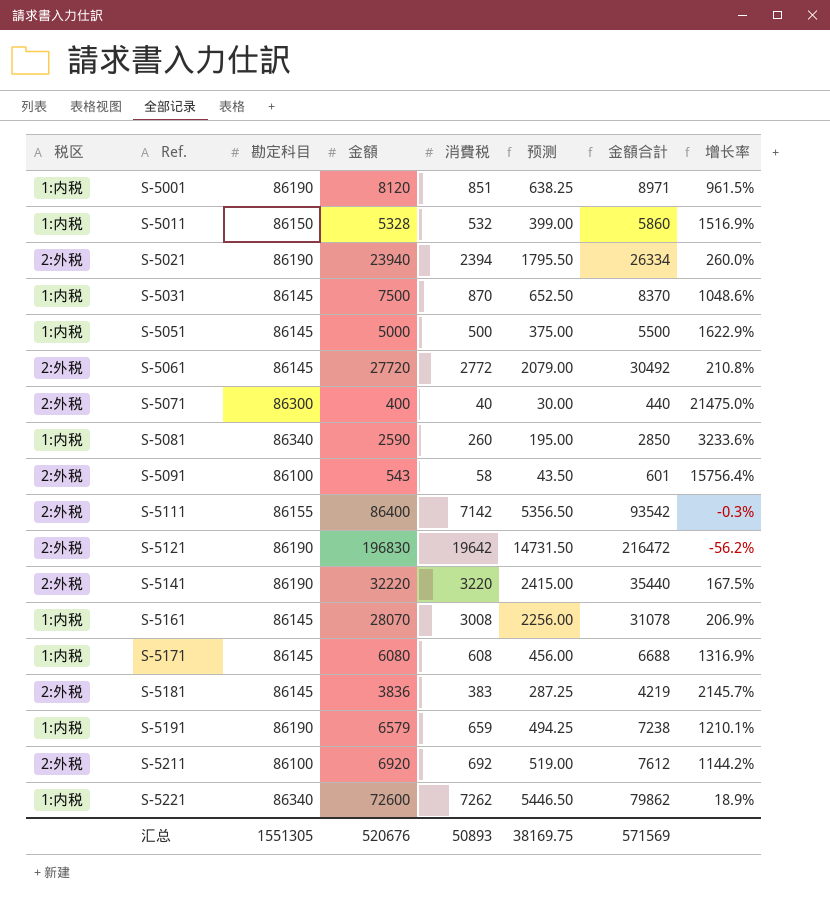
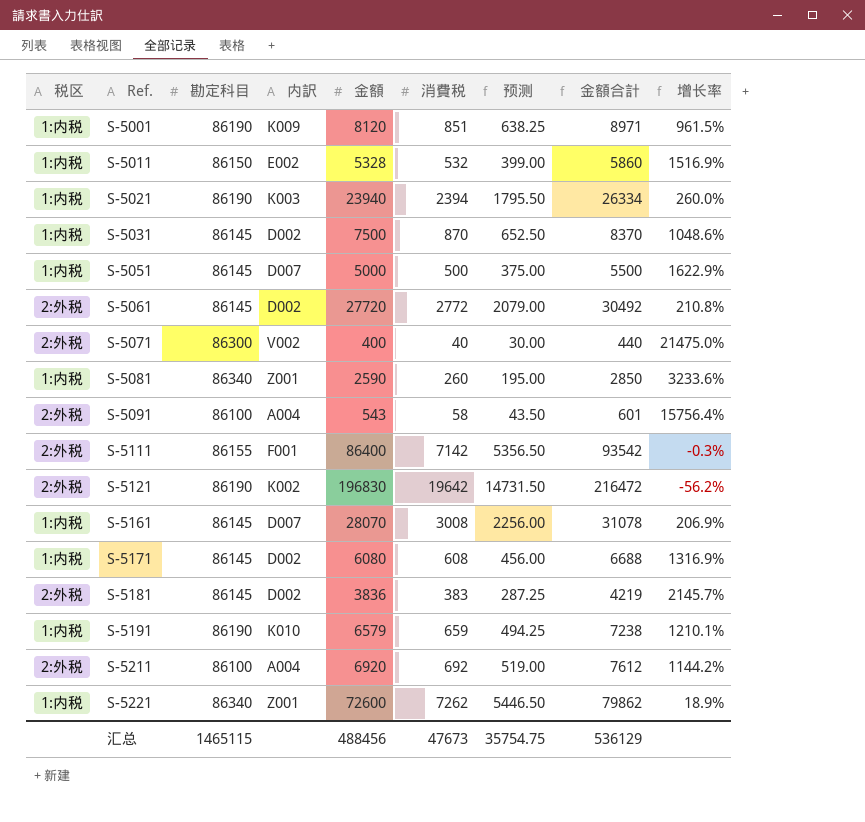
column 内訳 | position: none -> 4
row S-5141: 2:外税 | 86190 | 32220 | 3220 | 2415.00 | 35440 | 167.5% -> none
S-5021 | 税区: 2:外税 -> 1:内税
汇总 | 勘定科目: 1551305 -> 1465115
汇总 | 金額: 520676 -> 488456
汇总 | 消費税: 50893 -> 47673
汇总 | 预测: 38169.75 -> 35754.75
汇总 | 金額合計: 571569 -> 536129

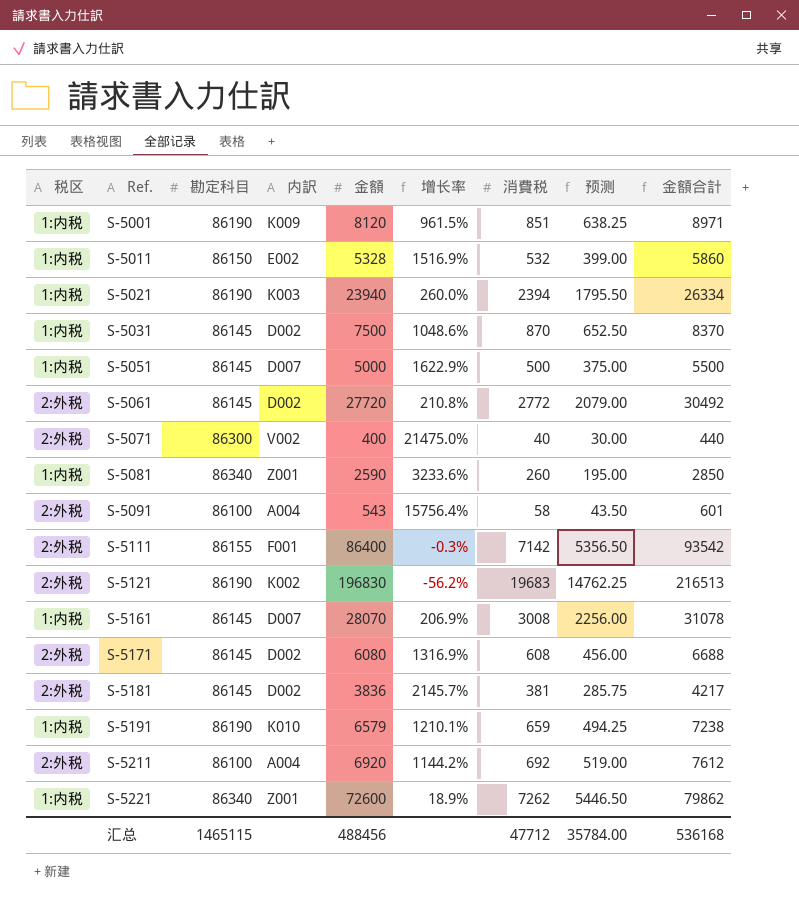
column 增长率 | position: 9 -> 6
S-5121 | 消費税: 19642 -> 19683
S-5121 | 预测: 14731.50 -> 14762.25
S-5121 | 金額合計: 216472 -> 216513
S-5171 | 税区: 1:内税 -> 2:外税
S-5181 | 消費税: 383 -> 381
S-5181 | 预测: 287.25 -> 285.75
S-5181 | 金額合計: 4219 -> 4217
汇总 | 消費税: 47673 -> 47712
汇总 | 预测: 35754.75 -> 35784.00
汇总 | 金額合計: 536129 -> 536168

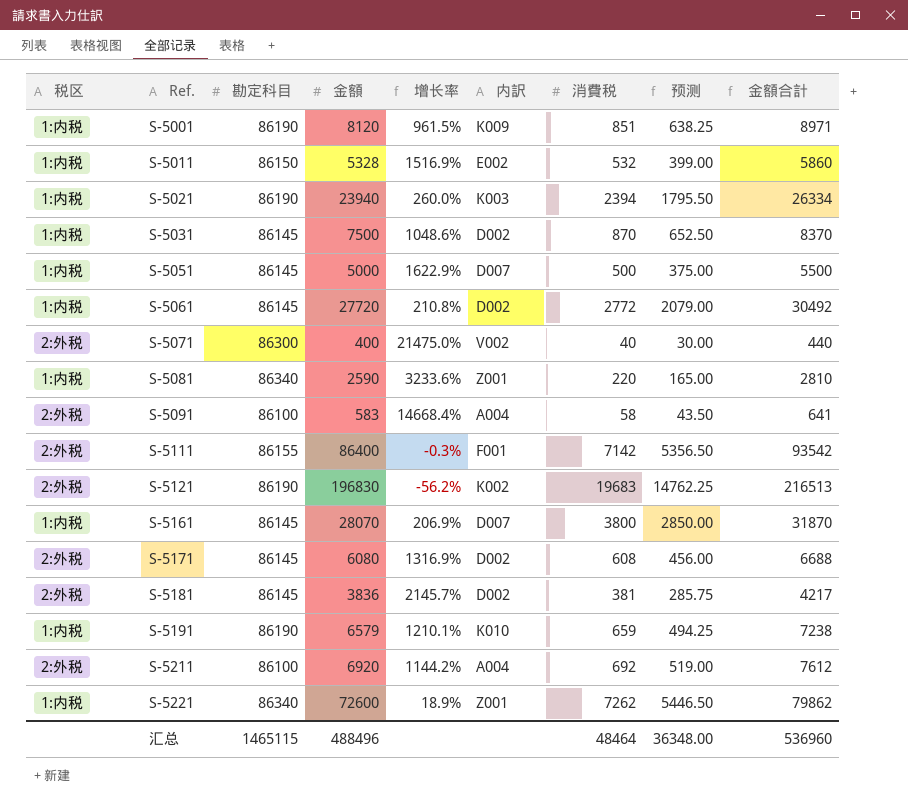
column 内訳 | position: 4 -> 6
S-5061 | 税区: 2:外税 -> 1:内税
S-5081 | 消費税: 260 -> 220
S-5081 | 预测: 195.00 -> 165.00
S-5081 | 金額合計: 2850 -> 2810
S-5091 | 金額: 543 -> 583
S-5091 | 增长率: 15756.4% -> 14668.4%
S-5091 | 金額合計: 601 -> 641
S-5161 | 消費税: 3008 -> 3800
S-5161 | 预测: 2256.00 -> 2850.00
S-5161 | 金額合計: 31078 -> 31870
汇总 | 金額: 488456 -> 488496
汇总 | 消費税: 47712 -> 48464
汇总 | 预测: 35784.00 -> 36348.00
汇总 | 金額合計: 536168 -> 536960

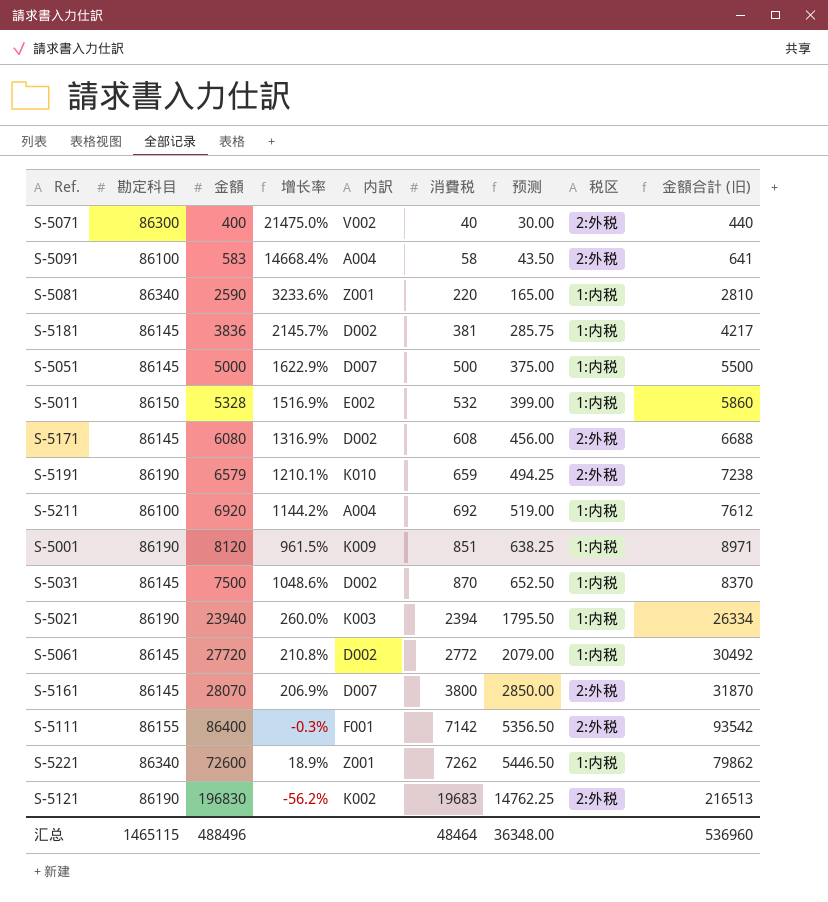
row order: Ref. ascending -> 消費税 ascending
column 税区 | position: 1 -> 8
column name: 金額合計 -> 金額合計 (旧)
S-5181 | 税区: 2:外税 -> 1:内税
S-5191 | 税区: 1:内税 -> 2:外税
S-5211 | 税区: 2:外税 -> 1:内税
S-5161 | 税区: 1:内税 -> 2:外税

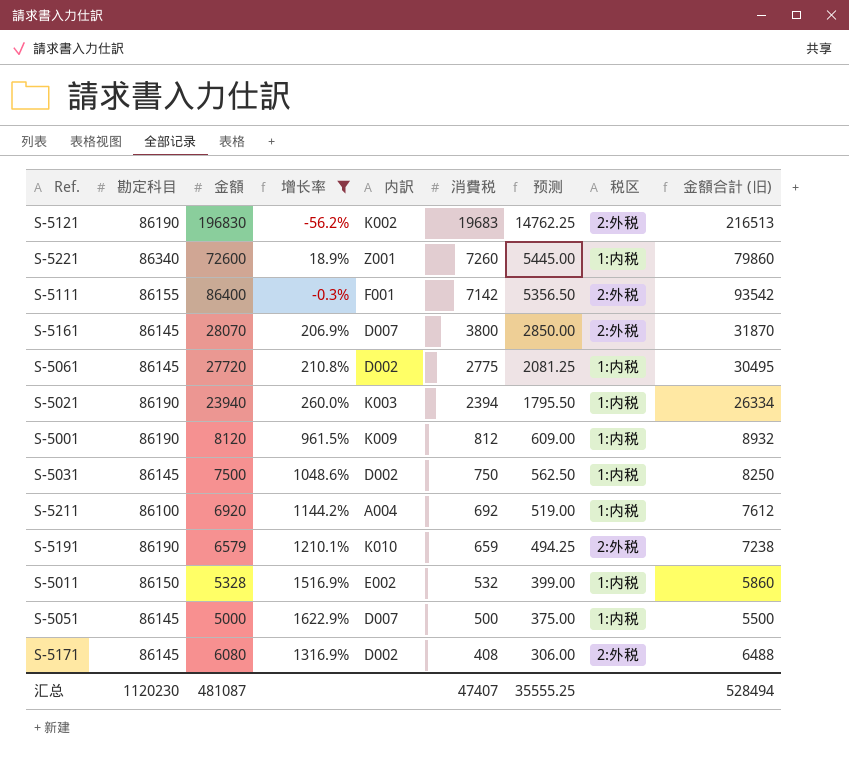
filter: none -> 增长率 <= 1622.9%
row order: 消費税 ascending -> 消費税 descending
S-5221 | 消費税: 7262 -> 7260
S-5221 | 预测: 5446.50 -> 5445.00
S-5221 | 金額合計 (旧): 79862 -> 79860
S-5061 | 消費税: 2772 -> 2775
S-5061 | 预测: 2079.00 -> 2081.25
S-5061 | 金額合計 (旧): 30492 -> 30495
S-5001 | 消費税: 851 -> 812
S-5001 | 预测: 638.25 -> 609.00
S-5001 | 金額合計 (旧): 8971 -> 8932
S-5031 | 消費税: 870 -> 750
S-5031 | 预测: 652.50 -> 562.50
S-5031 | 金額合計 (旧): 8370 -> 8250
S-5171 | 消費税: 608 -> 408
S-5171 | 预测: 456.00 -> 306.00
S-5171 | 金額合計 (旧): 6688 -> 6488
汇总 | 勘定科目: 1465115 -> 1120230
汇总 | 金額: 488496 -> 481087
汇总 | 消費税: 48464 -> 47407
汇总 | 预测: 36348.00 -> 35555.25
汇总 | 金額合計 (旧): 536960 -> 528494

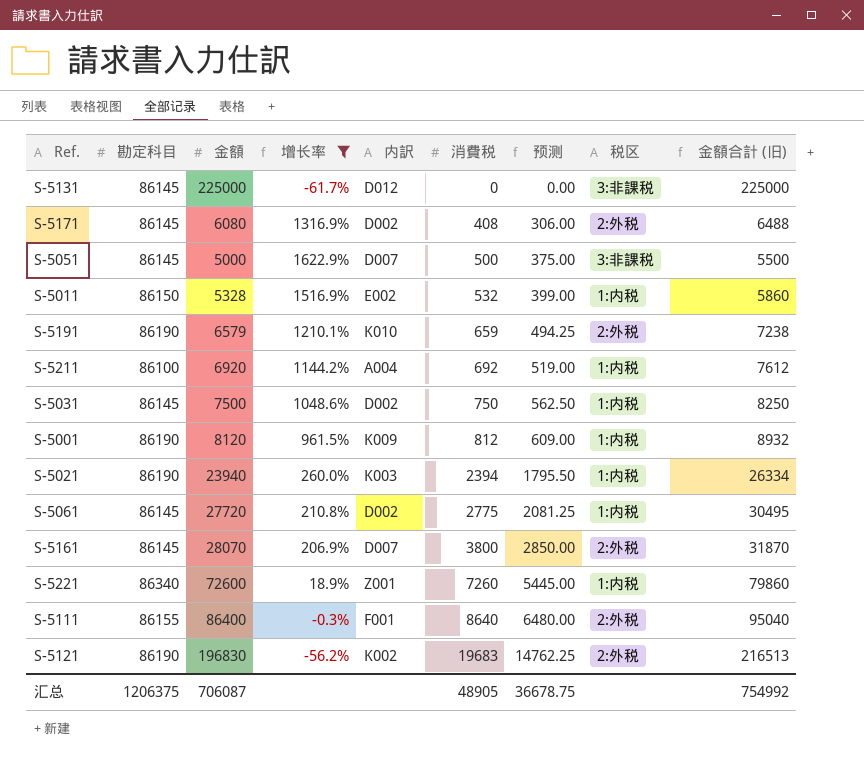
row order: 消費税 descending -> 消費税 ascending
row S-5131: none -> 86145 | 225000 | -61.7% | D012 | 0 | 0.00 | 3:非課税 | 225000
S-5051 | 税区: 1:内税 -> 3:非課税
S-5111 | 消費税: 7142 -> 8640
S-5111 | 预测: 5356.50 -> 6480.00
S-5111 | 金額合計 (旧): 93542 -> 95040
汇总 | 勘定科目: 1120230 -> 1206375
汇总 | 金額: 481087 -> 706087
汇总 | 消費税: 47407 -> 48905
汇总 | 预测: 35555.25 -> 36678.75
汇总 | 金額合計 (旧): 528494 -> 754992

